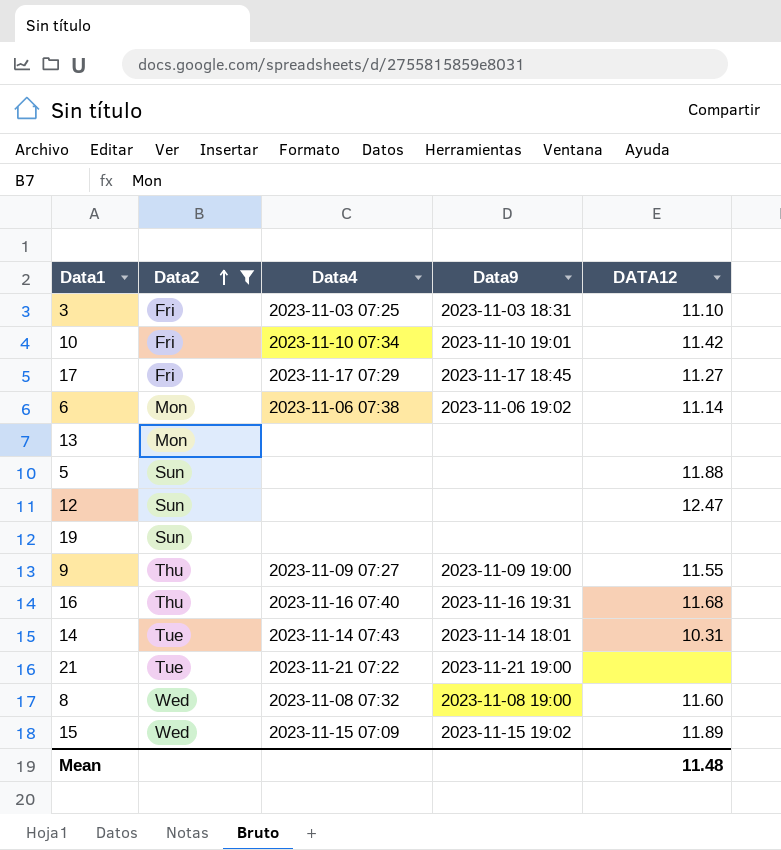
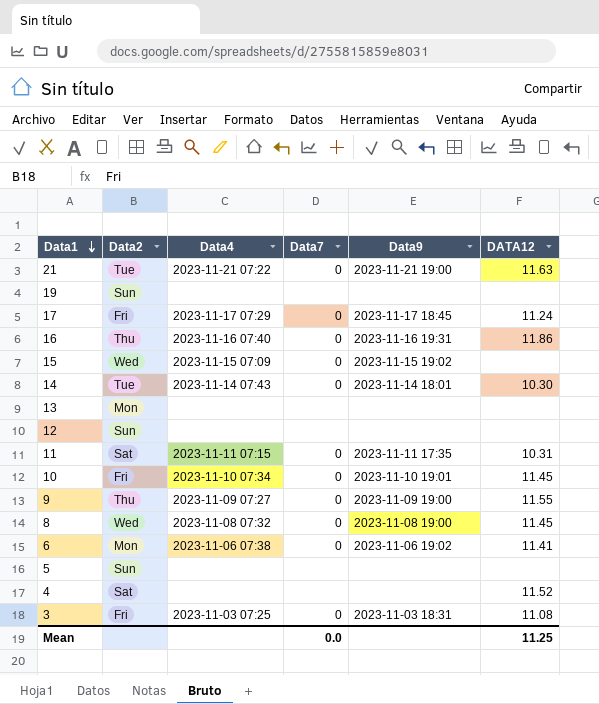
filter: Data2 != Sat -> none
row order: Data2 ascending -> Data1 descending
column Data7 | position: none -> 4
21 | DATA12: none -> 11.63
17 | DATA12: 11.27 -> 11.24
16 | DATA12: 11.68 -> 11.86
15 | DATA12: 11.89 -> none
14 | DATA12: 10.31 -> 10.30
12 | DATA12: 12.47 -> none
10 | DATA12: 11.42 -> 11.45
8 | DATA12: 11.60 -> 11.45
6 | DATA12: 11.14 -> 11.41
5 | DATA12: 11.88 -> none
3 | DATA12: 11.10 -> 11.08
Mean | DATA12: 11.48 -> 11.25

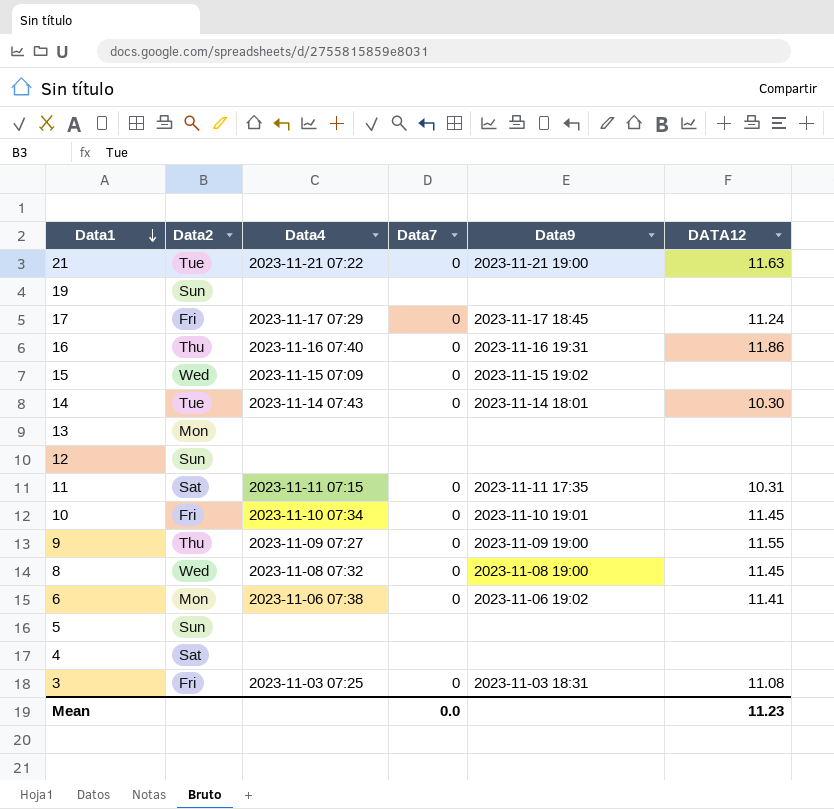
4 | DATA12: 11.52 -> none
Mean | DATA12: 11.25 -> 11.23

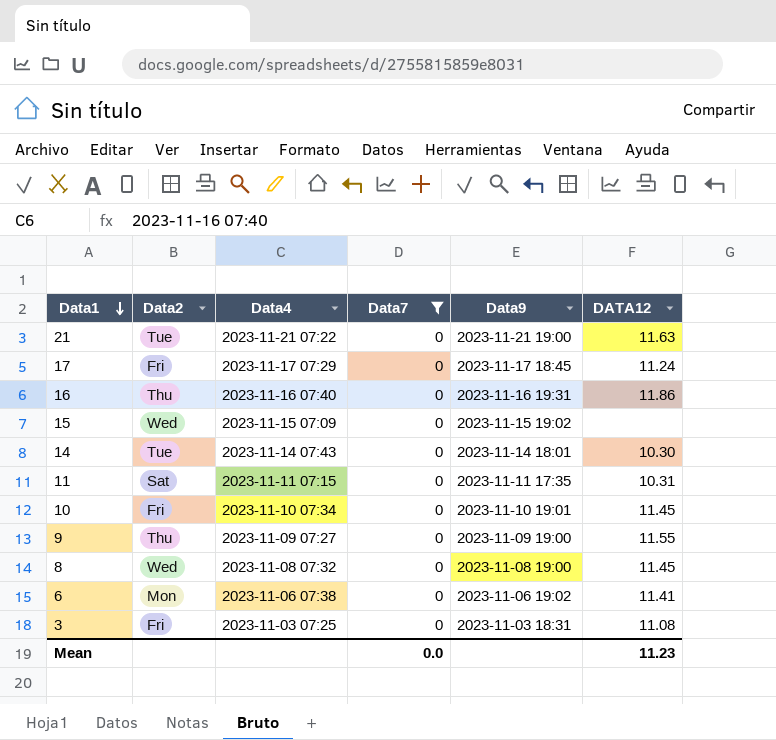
filter: none -> Data7 = 0

